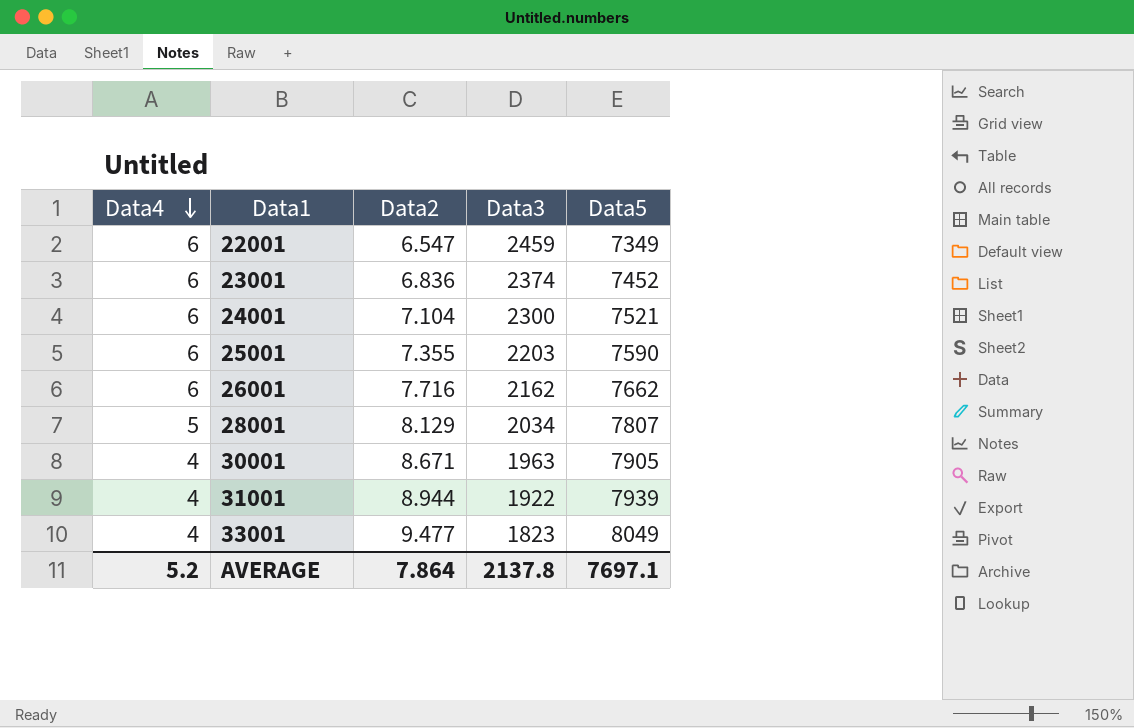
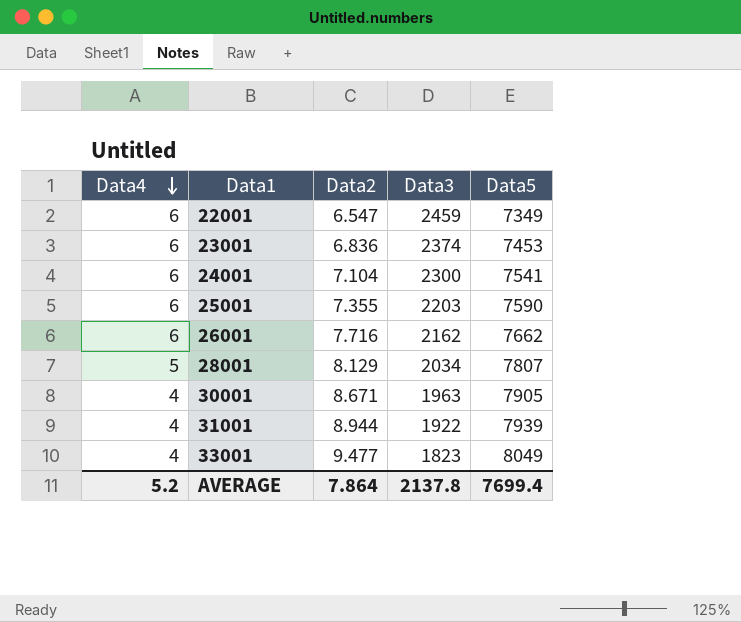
23001 | Data5: 7452 -> 7453
24001 | Data5: 7521 -> 7541
AVERAGE | Data5: 7697.1 -> 7699.4

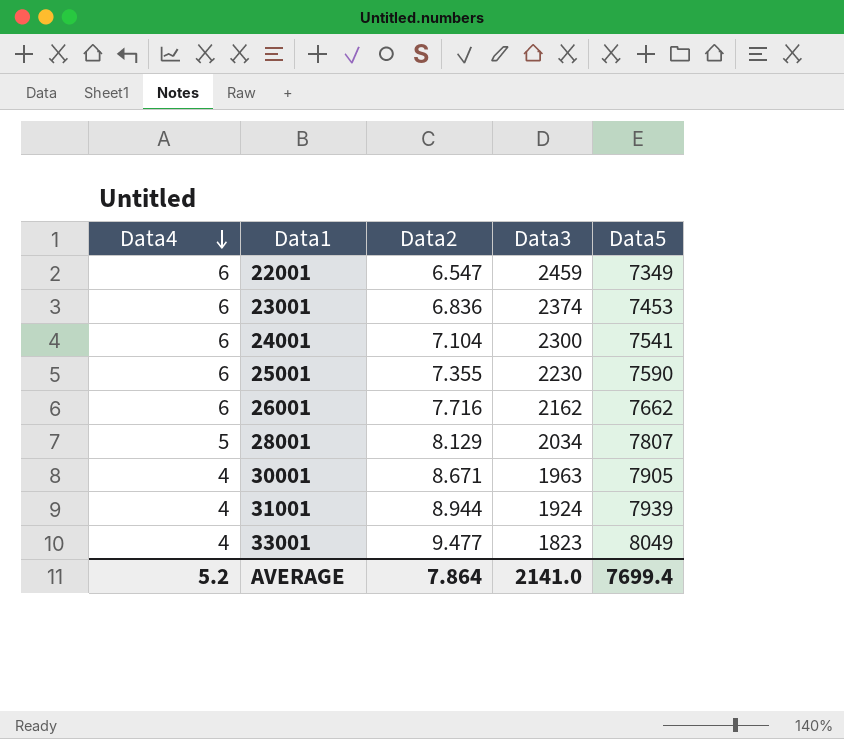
25001 | Data3: 2203 -> 2230
31001 | Data3: 1922 -> 1924
AVERAGE | Data3: 2137.8 -> 2141.0

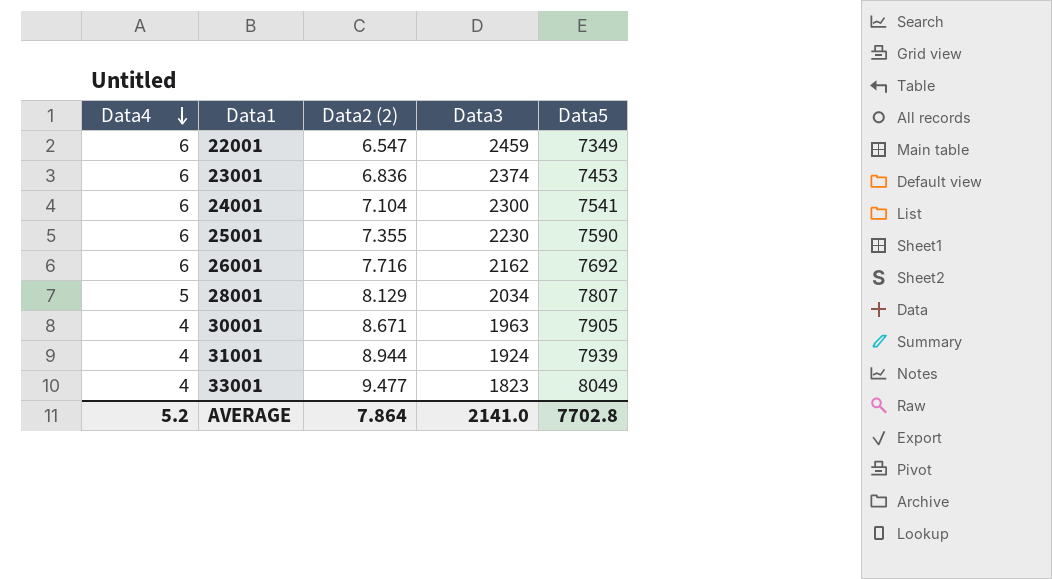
column name: Data2 -> Data2 (2)
26001 | Data5: 7662 -> 7692
AVERAGE | Data5: 7699.4 -> 7702.8

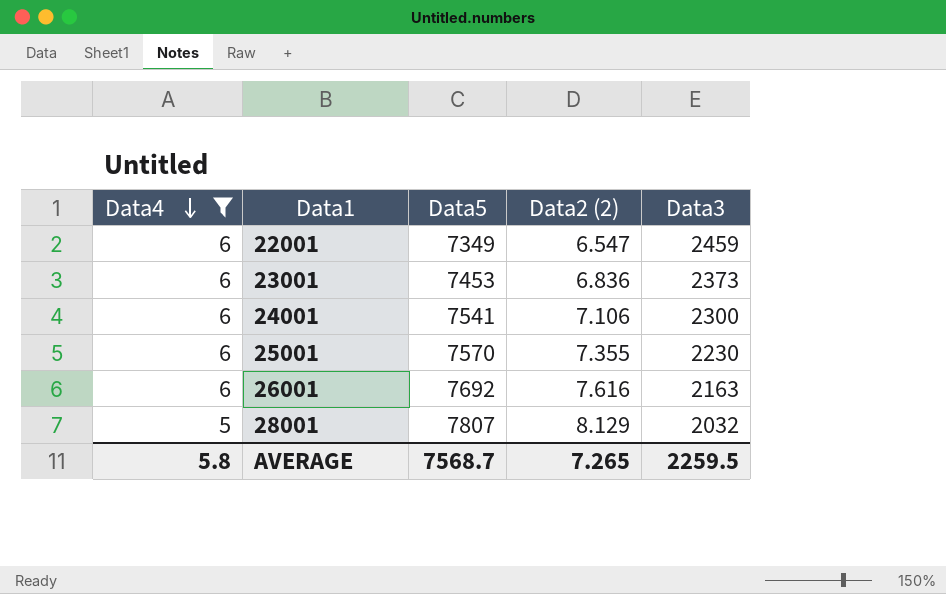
filter: none -> Data4 != 4
column Data5 | position: 5 -> 3
23001 | Data3: 2374 -> 2373
24001 | Data2 (2): 7.104 -> 7.106
25001 | Data5: 7590 -> 7570
26001 | Data2 (2): 7.716 -> 7.616
26001 | Data3: 2162 -> 2163
28001 | Data3: 2034 -> 2032
AVERAGE | Data4: 5.2 -> 5.8
AVERAGE | Data5: 7702.8 -> 7568.7
AVERAGE | Data2 (2): 7.864 -> 7.265
AVERAGE | Data3: 2141.0 -> 2259.5

